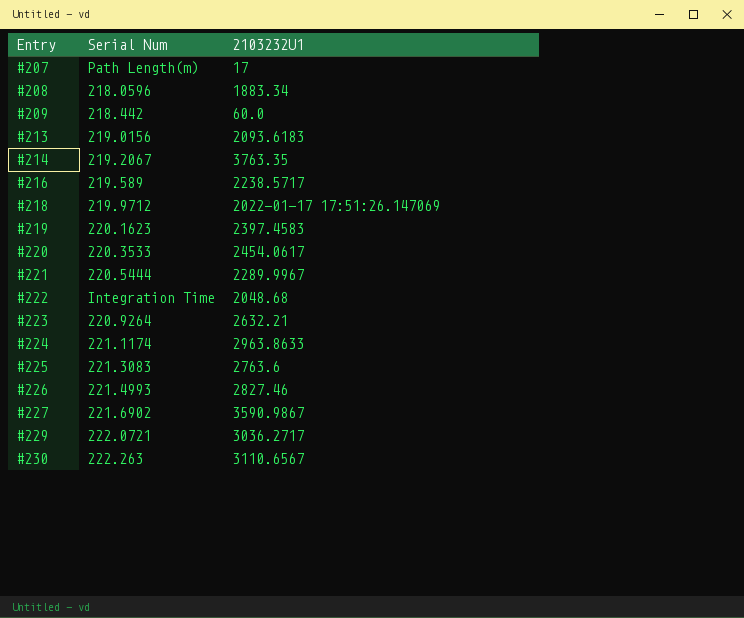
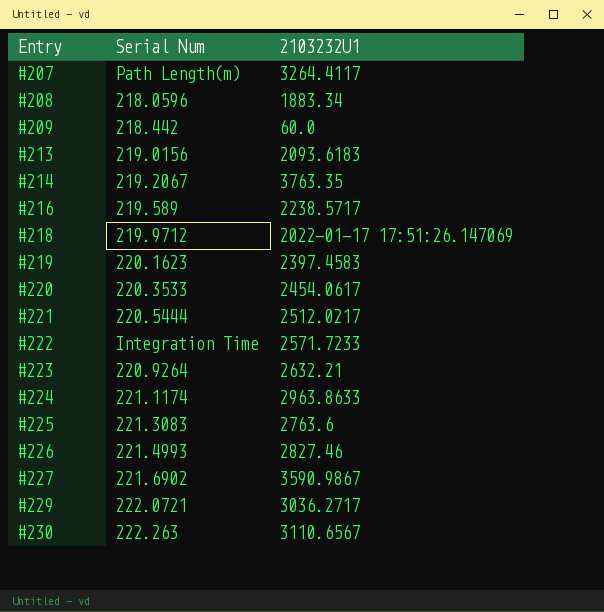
#207 | 2103232U1: 17 -> 3264.4117
#221 | 2103232U1: 2289.9967 -> 2512.0217
#222 | 2103232U1: 2048.68 -> 2571.7233

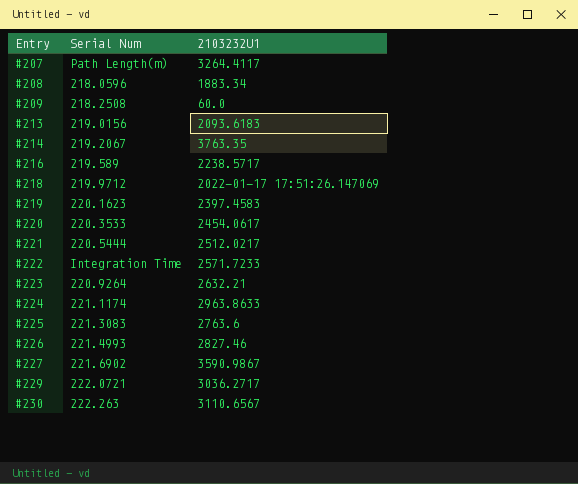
#209 | Serial Num: 218.442 -> 218.2508

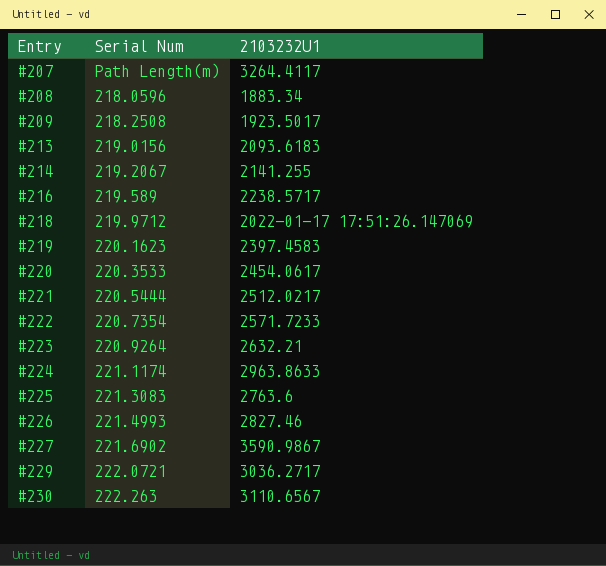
#209 | 2103232U1: 60.0 -> 1923.5017
#214 | 2103232U1: 3763.35 -> 2141.255
#222 | Serial Num: Integration Time -> 220.7354

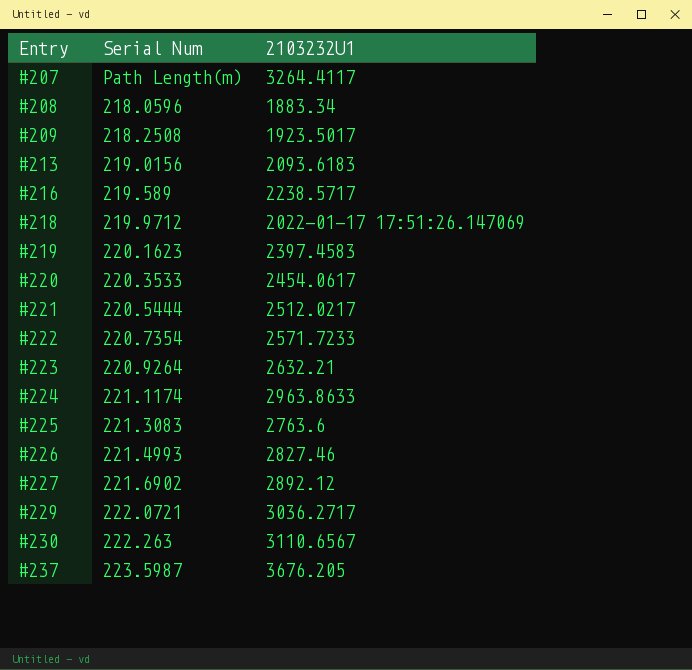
row #214: 219.2067 | 2141.255 -> none
#227 | 2103232U1: 3590.9867 -> 2892.12
row #237: none -> 223.5987 | 3676.205

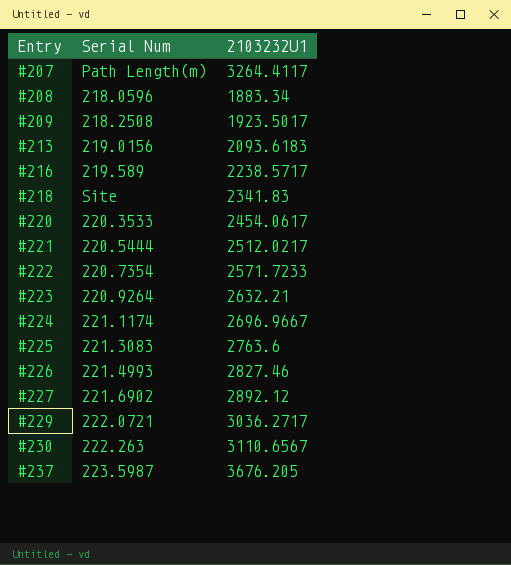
row #219: 220.1623 | 2397.4583 -> none
#218 | Serial Num: 219.9712 -> Site
#218 | 2103232U1: 2022-01-17 17:51:26.147069 -> 2341.83
#224 | 2103232U1: 2963.8633 -> 2696.9667

